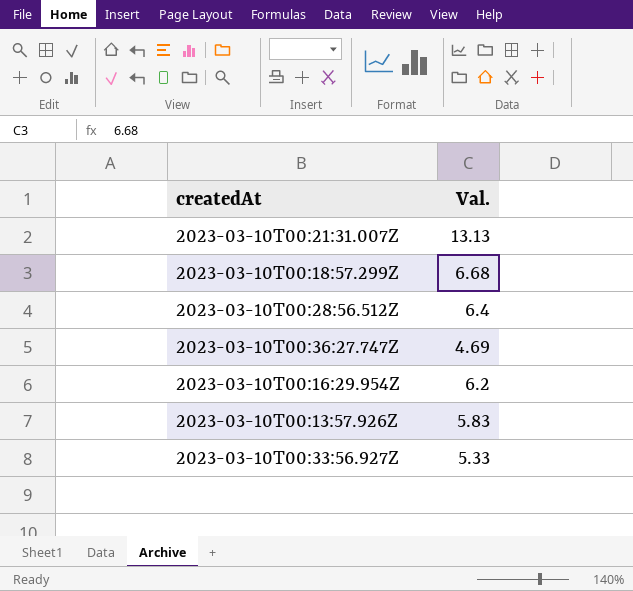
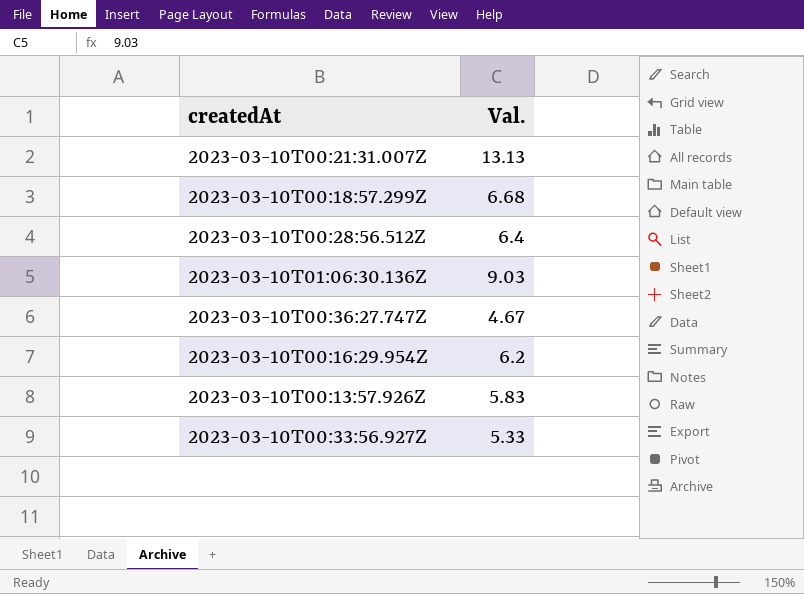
row 2023-03-10T01:06:30.136Z: none -> 9.03
2023-03-10T00:36:27.747Z | Val.: 4.69 -> 4.67

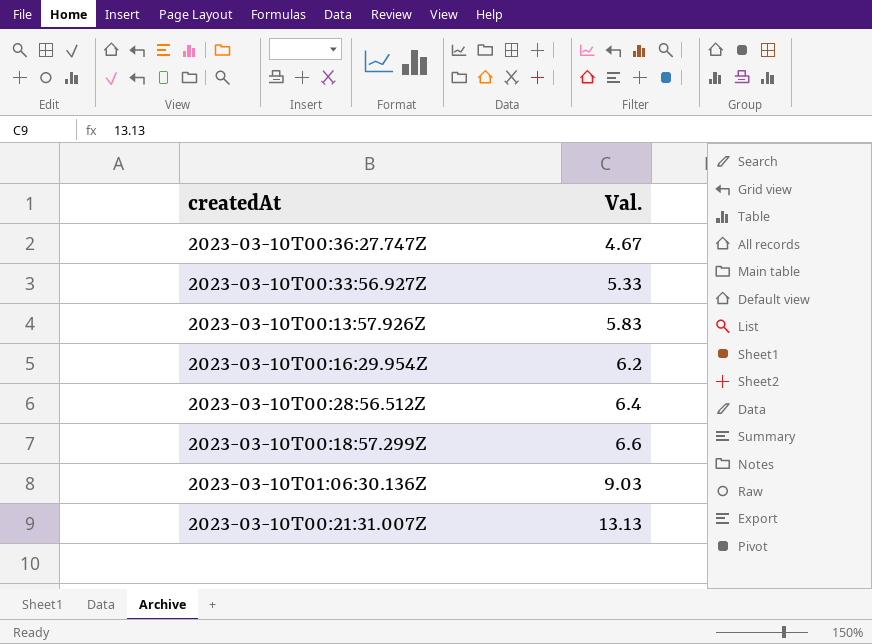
row order: none -> Val. ascending
2023-03-10T00:18:57.299Z | Val.: 6.68 -> 6.6

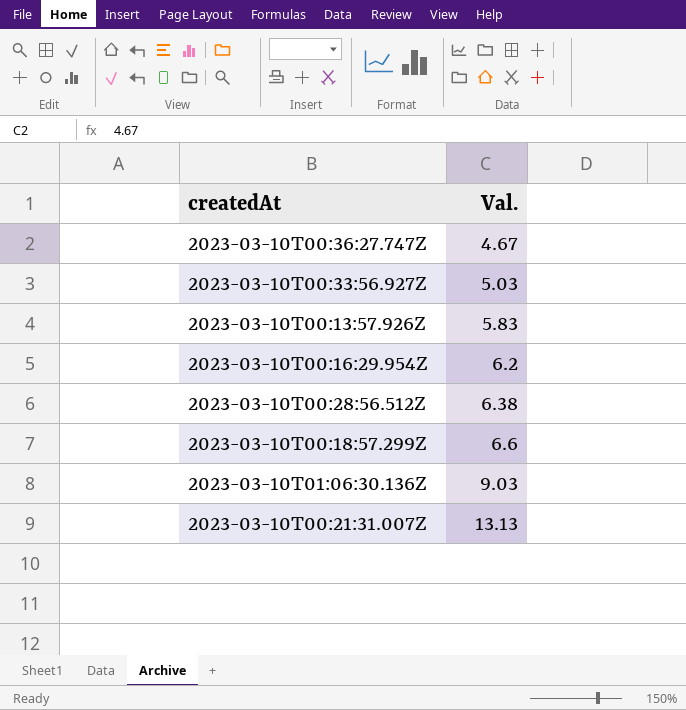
2023-03-10T00:33:56.927Z | Val.: 5.33 -> 5.03
2023-03-10T00:28:56.512Z | Val.: 6.4 -> 6.38

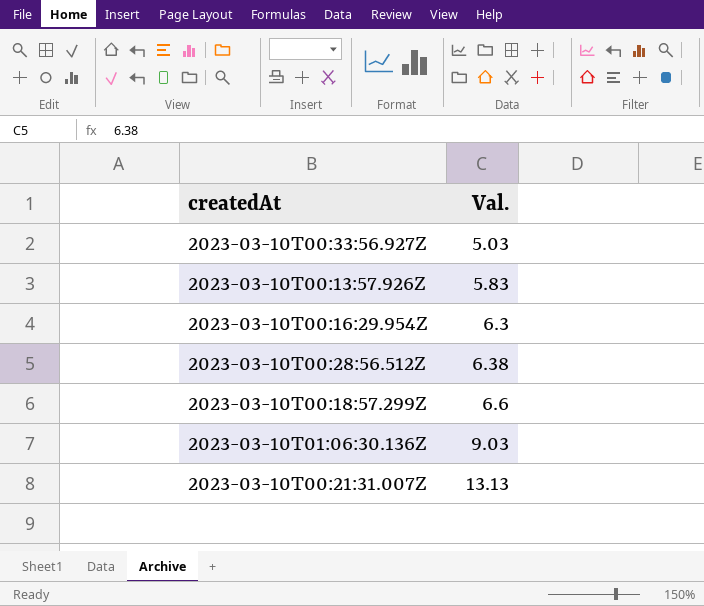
row 2023-03-10T00:36:27.747Z: 4.67 -> none
2023-03-10T00:16:29.954Z | Val.: 6.2 -> 6.3

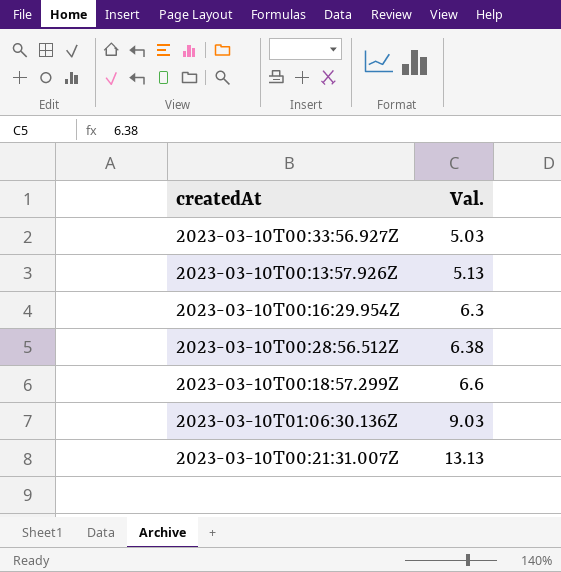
2023-03-10T00:13:57.926Z | Val.: 5.83 -> 5.13

